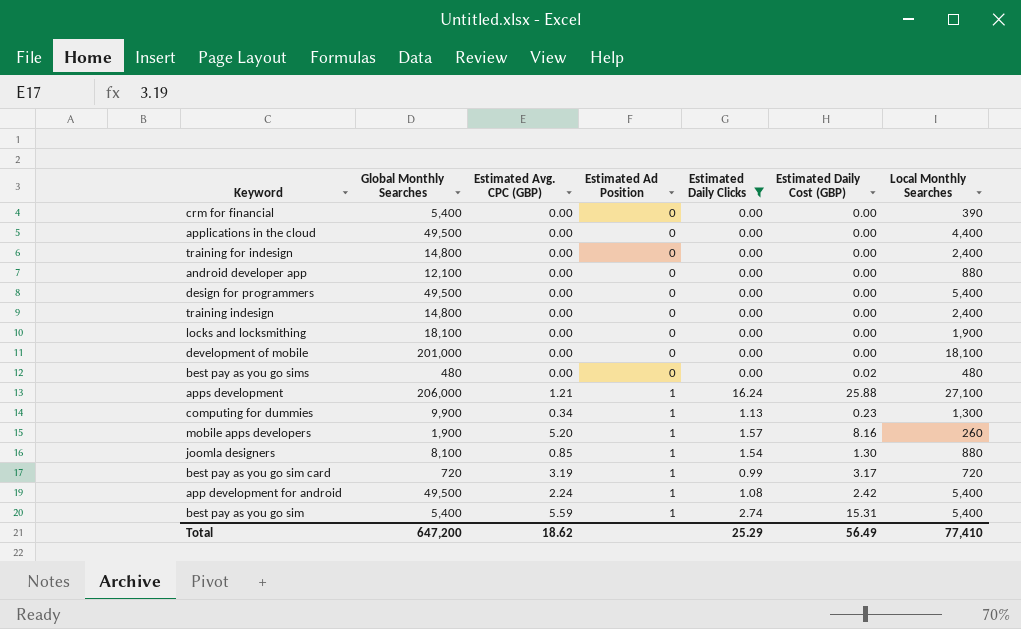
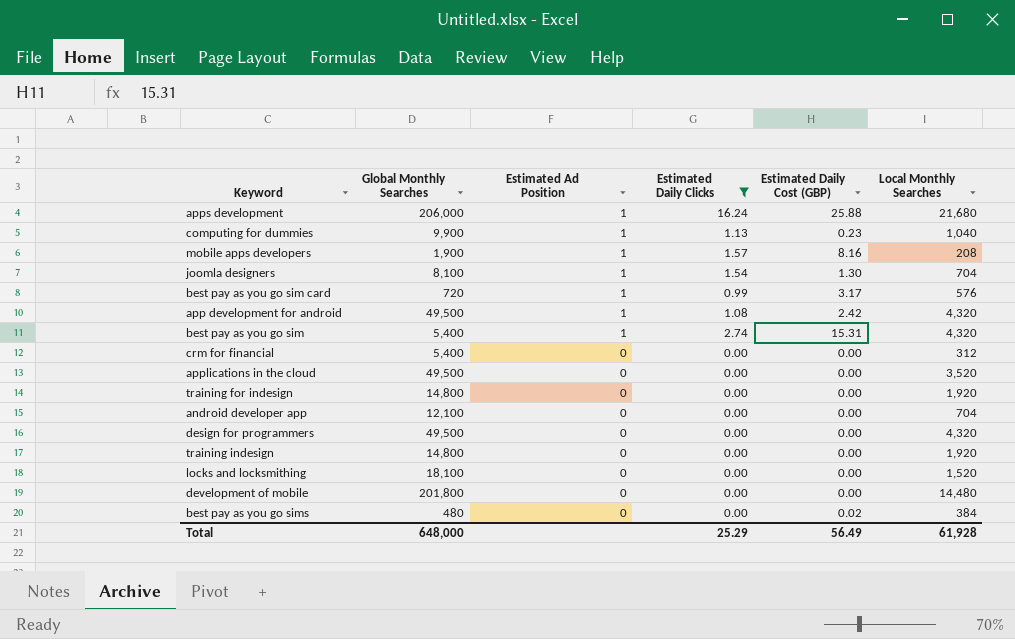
row order: Estimated Ad Position ascending -> Estimated Ad Position descending
column Estimated Avg. CPC (GBP) | position: 3 -> none
apps development | Local Monthly Searches: 27,100 -> 21,680
computing for dummies | Local Monthly Searches: 1,300 -> 1,040
mobile apps developers | Local Monthly Searches: 260 -> 208
joomla designers | Local Monthly Searches: 880 -> 704
best pay as you go sim card | Local Monthly Searches: 720 -> 576
app development for android | Local Monthly Searches: 5,400 -> 4,320
best pay as you go sim | Local Monthly Searches: 5,400 -> 4,320
crm for financial | Local Monthly Searches: 390 -> 312
applications in the cloud | Local Monthly Searches: 4,400 -> 3,520
training for indesign | Local Monthly Searches: 2,400 -> 1,920
android developer app | Local Monthly Searches: 880 -> 704
design for programmers | Local Monthly Searches: 5,400 -> 4,320
training indesign | Local Monthly Searches: 2,400 -> 1,920
locks and locksmithing | Local Monthly Searches: 1,900 -> 1,520
development of mobile | Global Monthly Searches: 201,000 -> 201,800
development of mobile | Local Monthly Searches: 18,100 -> 14,480
best pay as you go sims | Local Monthly Searches: 480 -> 384
Total | Global Monthly Searches: 647,200 -> 648,000
Total | Local Monthly Searches: 77,410 -> 61,928

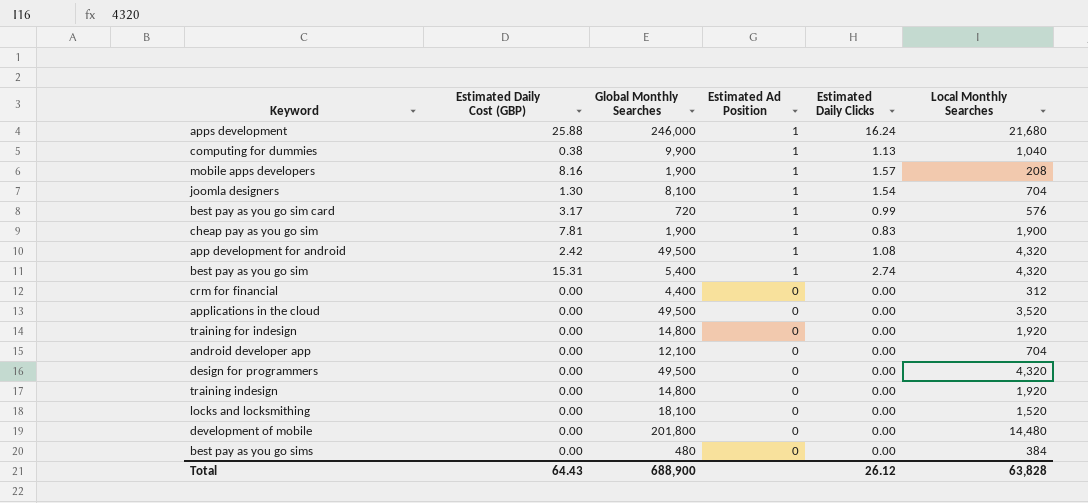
filter: Estimated Daily Clicks != 0.83 -> none
column Estimated Daily Cost (GBP) | position: 5 -> 2
apps development | Global Monthly Searches: 206,000 -> 246,000
computing for dummies | Estimated Daily Cost (GBP): 0.23 -> 0.38
crm for financial | Global Monthly Searches: 5,400 -> 4,400
best pay as you go sims | Estimated Daily Cost (GBP): 0.02 -> 0.00
Total | Estimated Daily Cost (GBP): 56.49 -> 64.43
Total | Global Monthly Searches: 648,000 -> 688,900
Total | Estimated Daily Clicks: 25.29 -> 26.12
Total | Local Monthly Searches: 61,928 -> 63,828

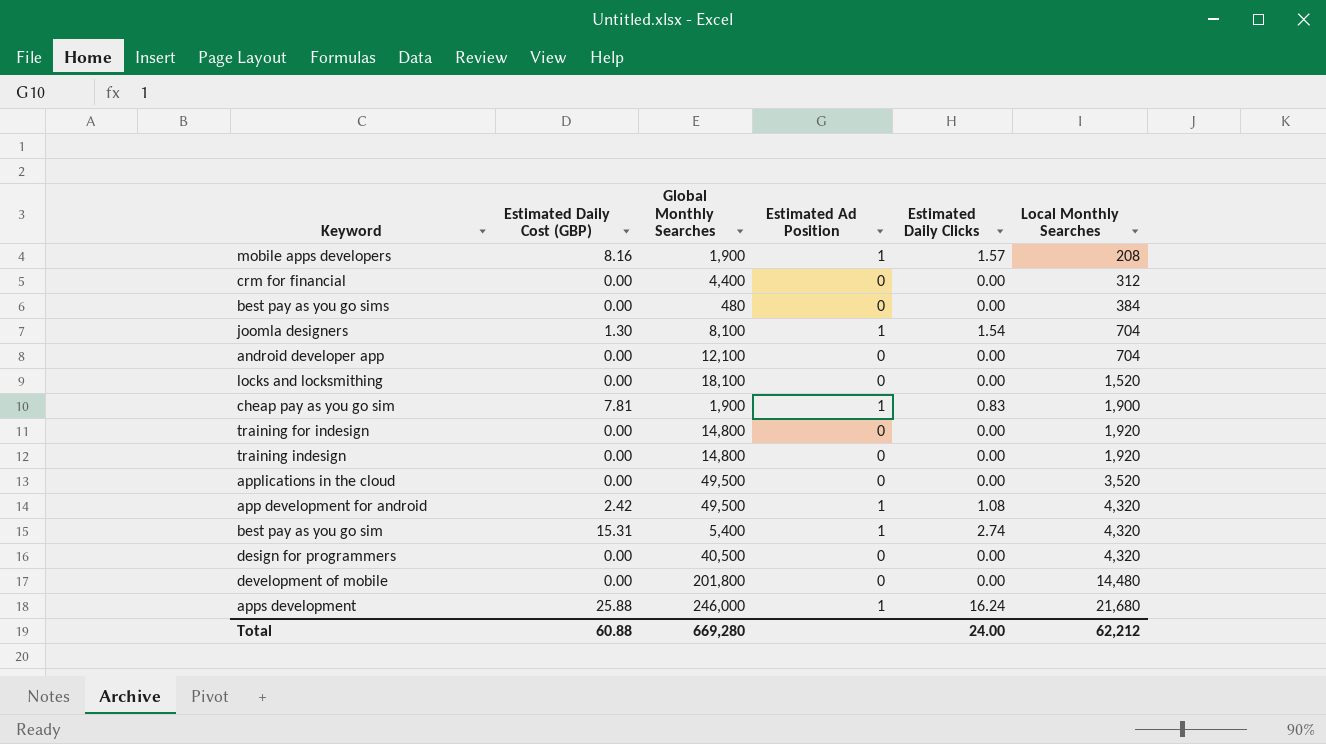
row order: Estimated Ad Position descending -> Local Monthly Searches ascending
row computing for dummies: 0.38 | 9,900 | 1 | 1.13 | 1,040 -> none
row best pay as you go sim card: 3.17 | 720 | 1 | 0.99 | 576 -> none
design for programmers | Global Monthly Searches: 49,500 -> 40,500
Total | Estimated Daily Cost (GBP): 64.43 -> 60.88
Total | Global Monthly Searches: 688,900 -> 669,280
Total | Estimated Daily Clicks: 26.12 -> 24.00
Total | Local Monthly Searches: 63,828 -> 62,212

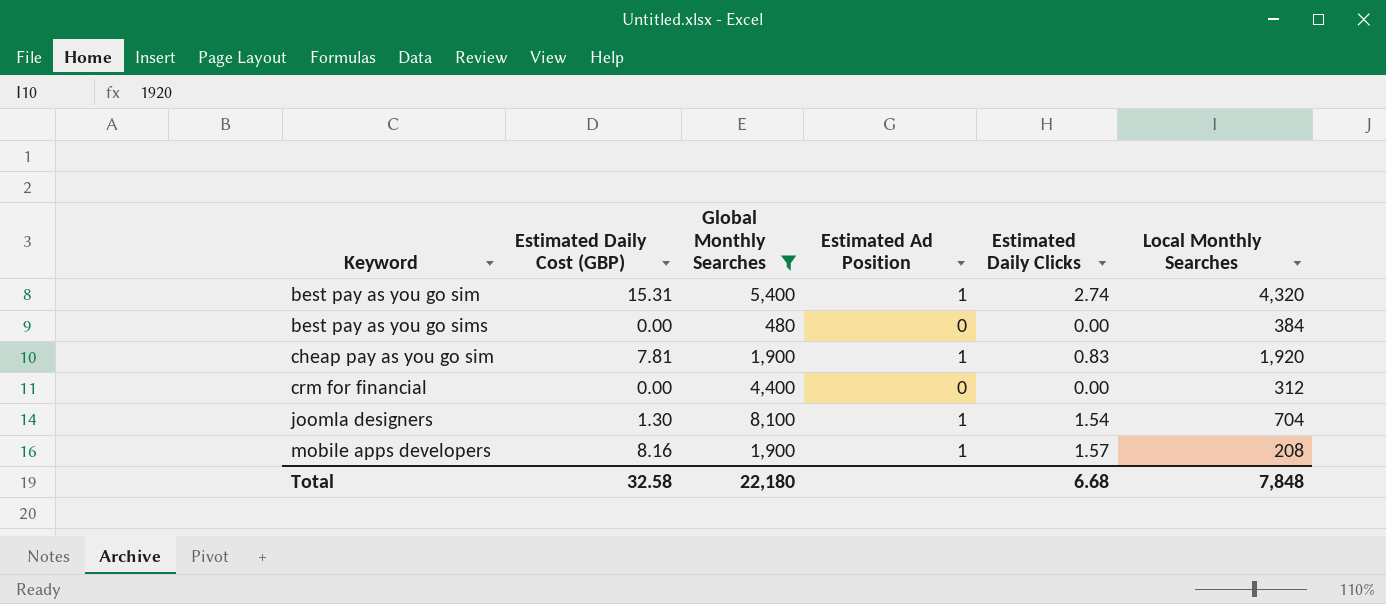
filter: none -> Global Monthly Searches <= 8,100
row order: Local Monthly Searches ascending -> Keyword ascending
cheap pay as you go sim | Local Monthly Searches: 1,900 -> 1,920
Total | Estimated Daily Cost (GBP): 60.88 -> 32.58
Total | Global Monthly Searches: 669,280 -> 22,180
Total | Estimated Daily Clicks: 24.00 -> 6.68
Total | Local Monthly Searches: 62,212 -> 7,848

